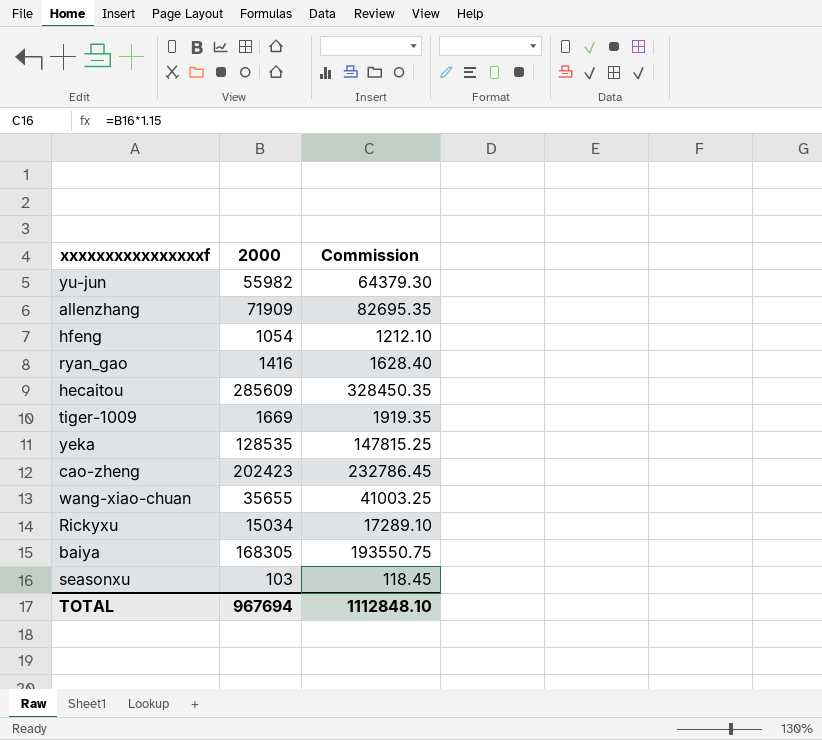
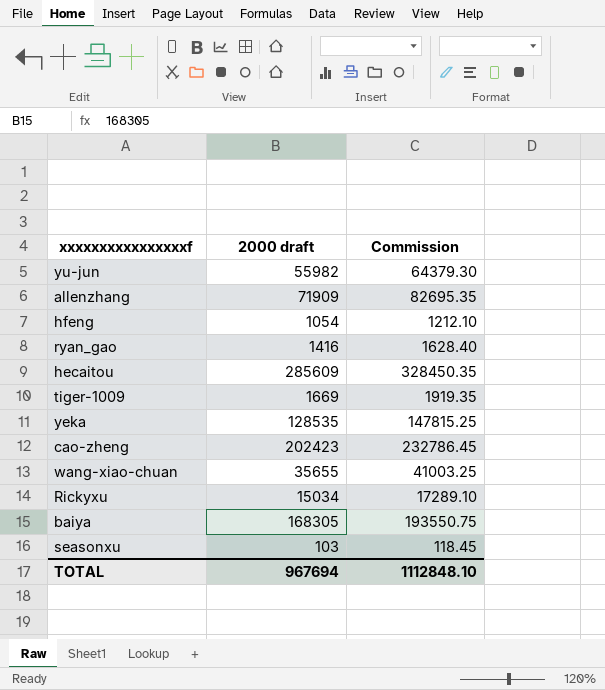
column name: 2000 -> 2000 draft

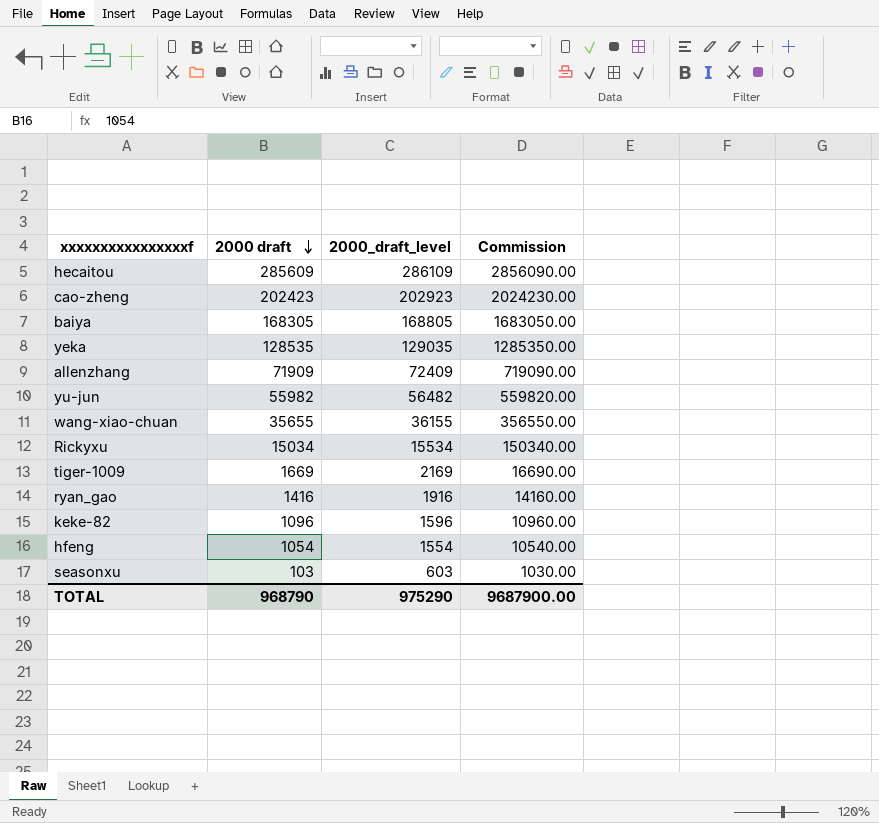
row order: none -> 2000 draft descending
column 2000_draft_level | formula: none -> [2000 draft] + 500
column Commission | formula: [2000 draft] * 1.15 -> [2000 draft] * 10
row keke-82: none -> 1096 | 1596 | 10960.00
TOTAL | 2000 draft: 967694 -> 968790
TOTAL | Commission: 1112848.10 -> 9687900.00

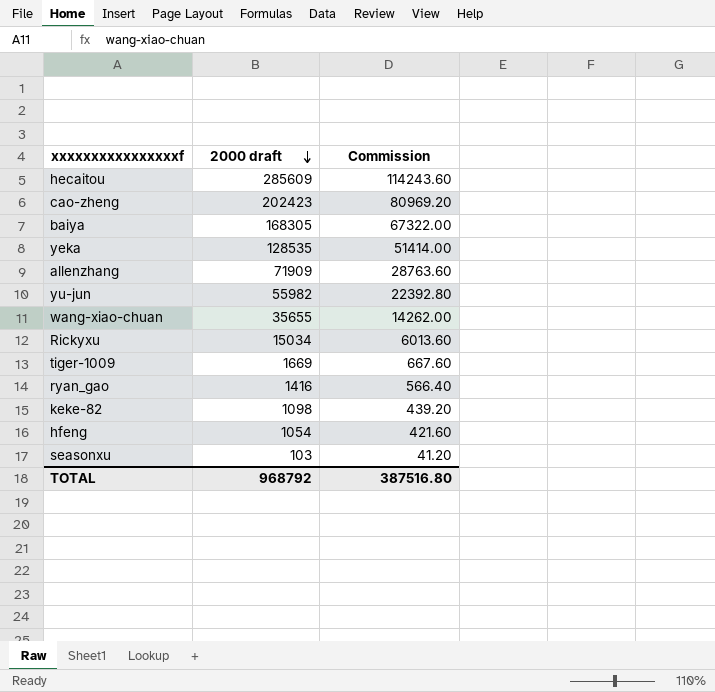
column 2000_draft_level | formula: [2000 draft] + 500 -> none
column Commission | formula: [2000 draft] * 10 -> [2000 draft] * 0.4
keke-82 | 2000 draft: 1096 -> 1098
TOTAL | 2000 draft: 968790 -> 968792
TOTAL | Commission: 9687900.00 -> 387516.80

